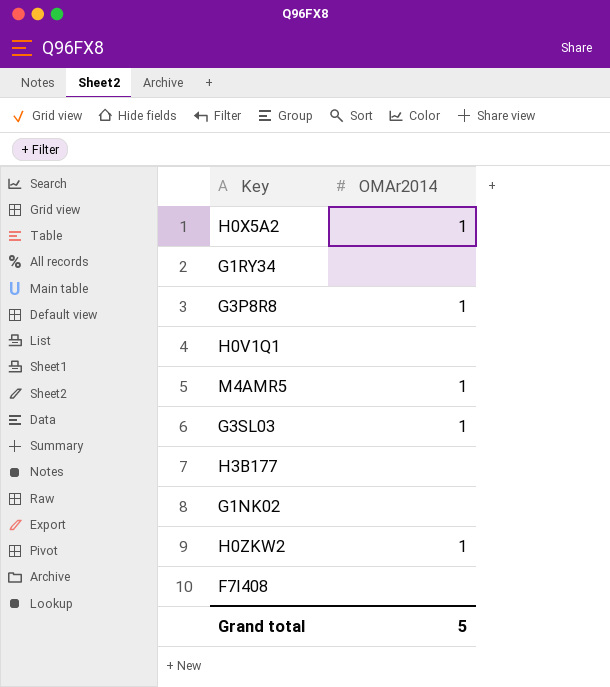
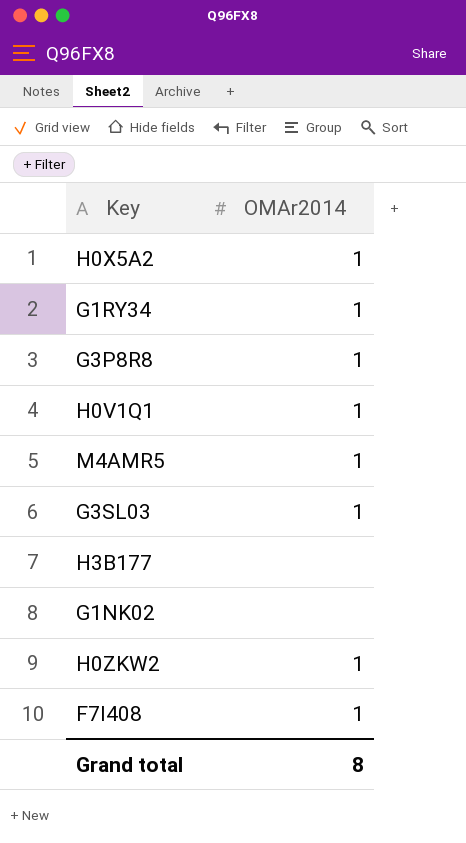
G1RY34 | OMAr2014: none -> 1
H0V1Q1 | OMAr2014: none -> 1
F7I408 | OMAr2014: none -> 1
Grand total | OMAr2014: 5 -> 8

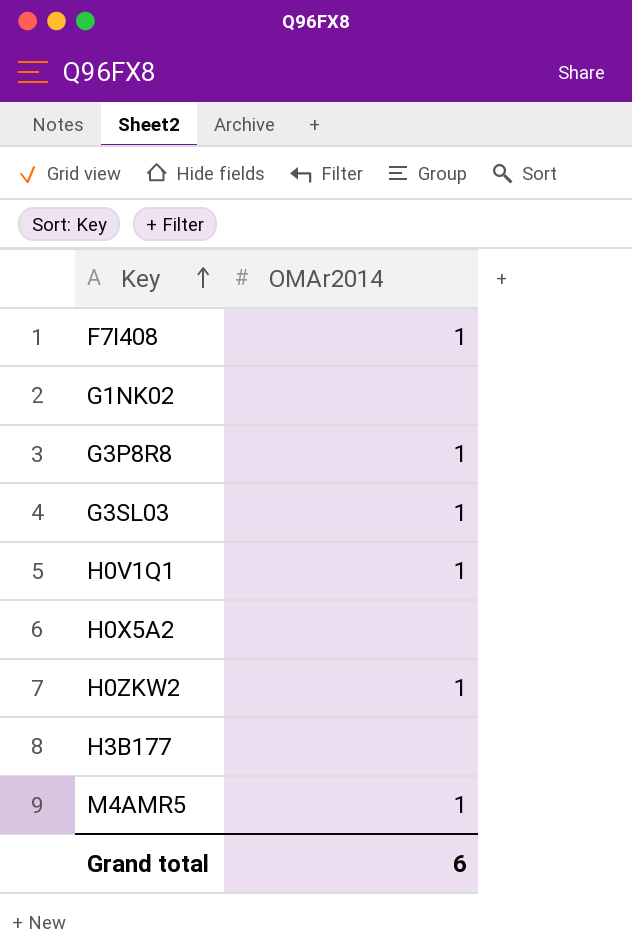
row order: none -> Key ascending
row G1RY34: 1 -> none
H0X5A2 | OMAr2014: 1 -> none
Grand total | OMAr2014: 8 -> 6

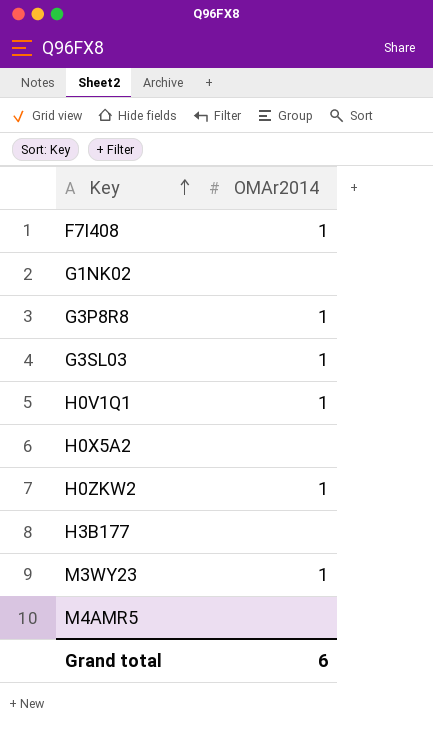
row M3WY23: none -> 1
M4AMR5 | OMAr2014: 1 -> none

